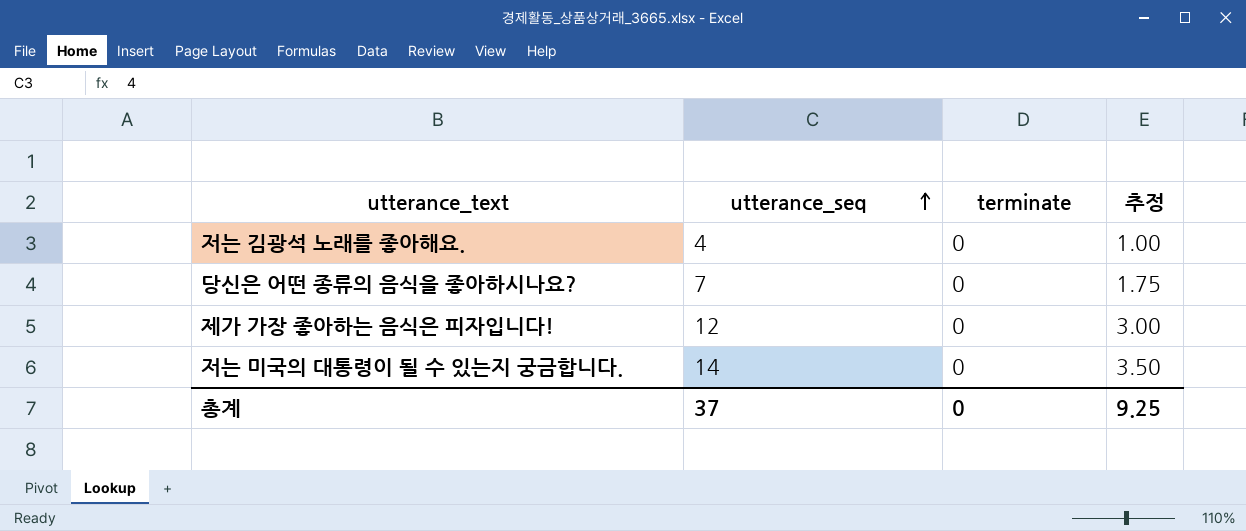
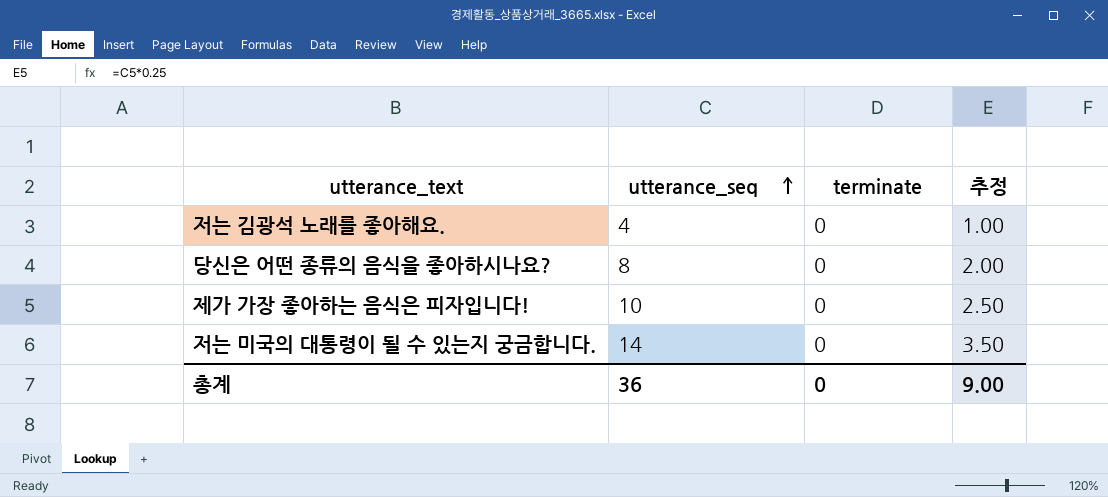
당신은 어떤 종류의 음식을 좋아하시나요? | utterance_seq: 7 -> 8
당신은 어떤 종류의 음식을 좋아하시나요? | 추정: 1.75 -> 2.00
제가 가장 좋아하는 음식은 피자입니다! | utterance_seq: 12 -> 10
제가 가장 좋아하는 음식은 피자입니다! | 추정: 3.00 -> 2.50
총계 | utterance_seq: 37 -> 36
총계 | 추정: 9.25 -> 9.00

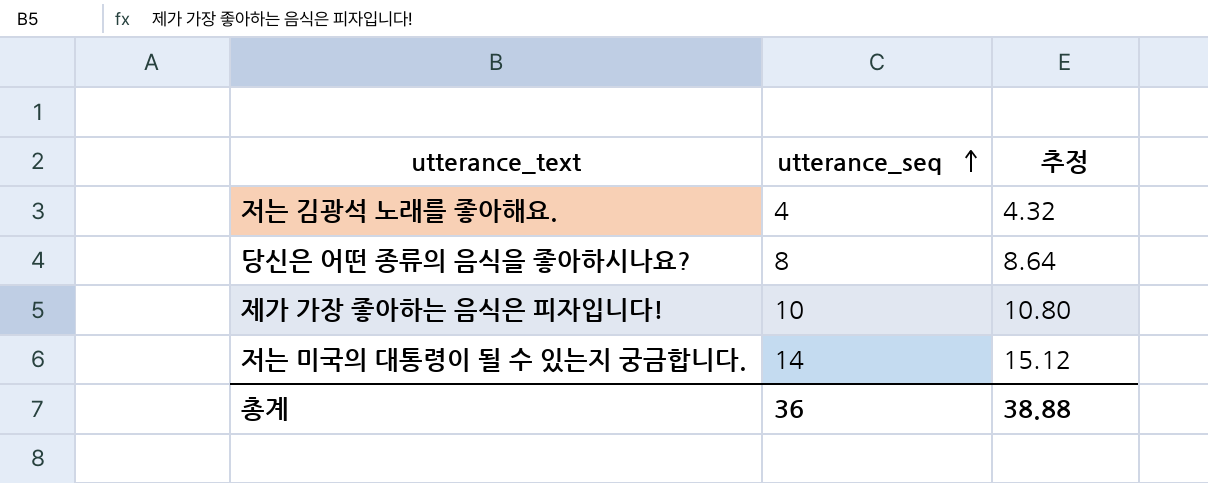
column terminate | position: 3 -> none
column 추정 | formula: [utterance_seq] * 0.25 -> [utterance_seq] * 1.08
총계 | 추정: 9.00 -> 38.88

